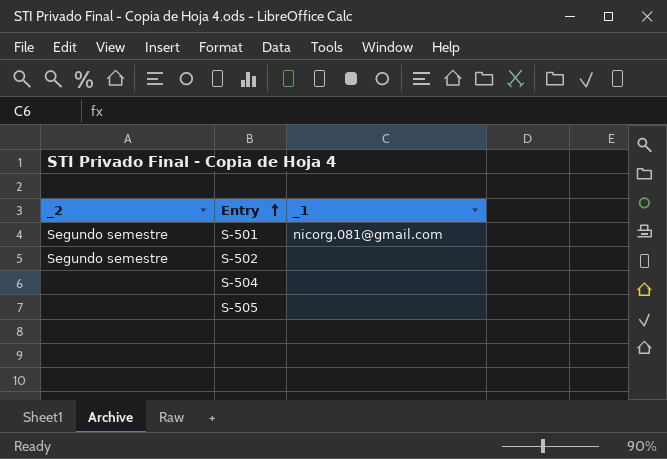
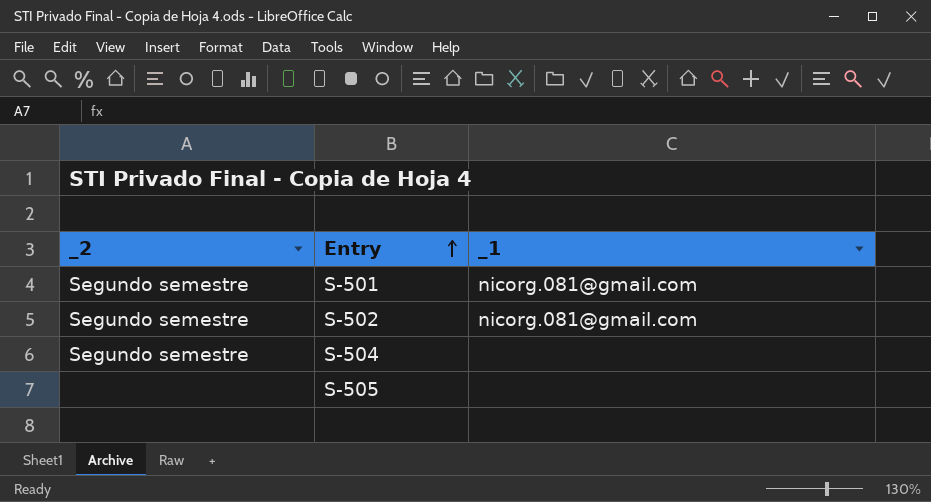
S-502 | _1: none -> nicorg.081@gmail.com
S-504 | _2: none -> Segundo semestre

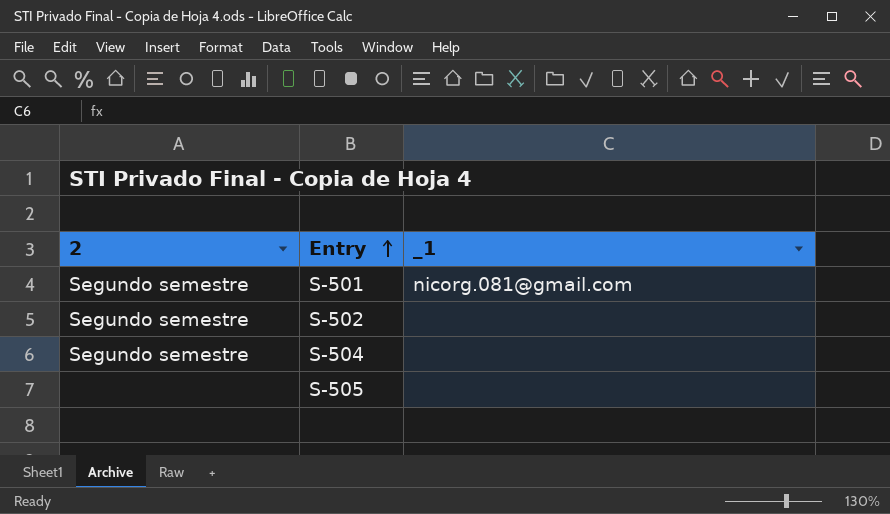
column name: _2 -> 2
S-502 | _1: nicorg.081@gmail.com -> none

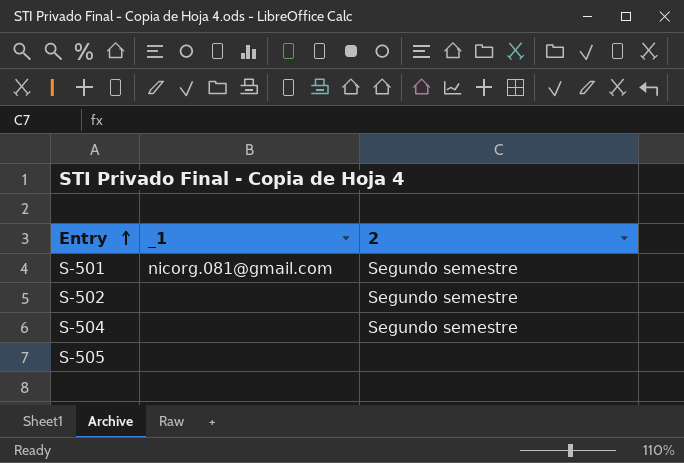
column 2 | position: 1 -> 3

